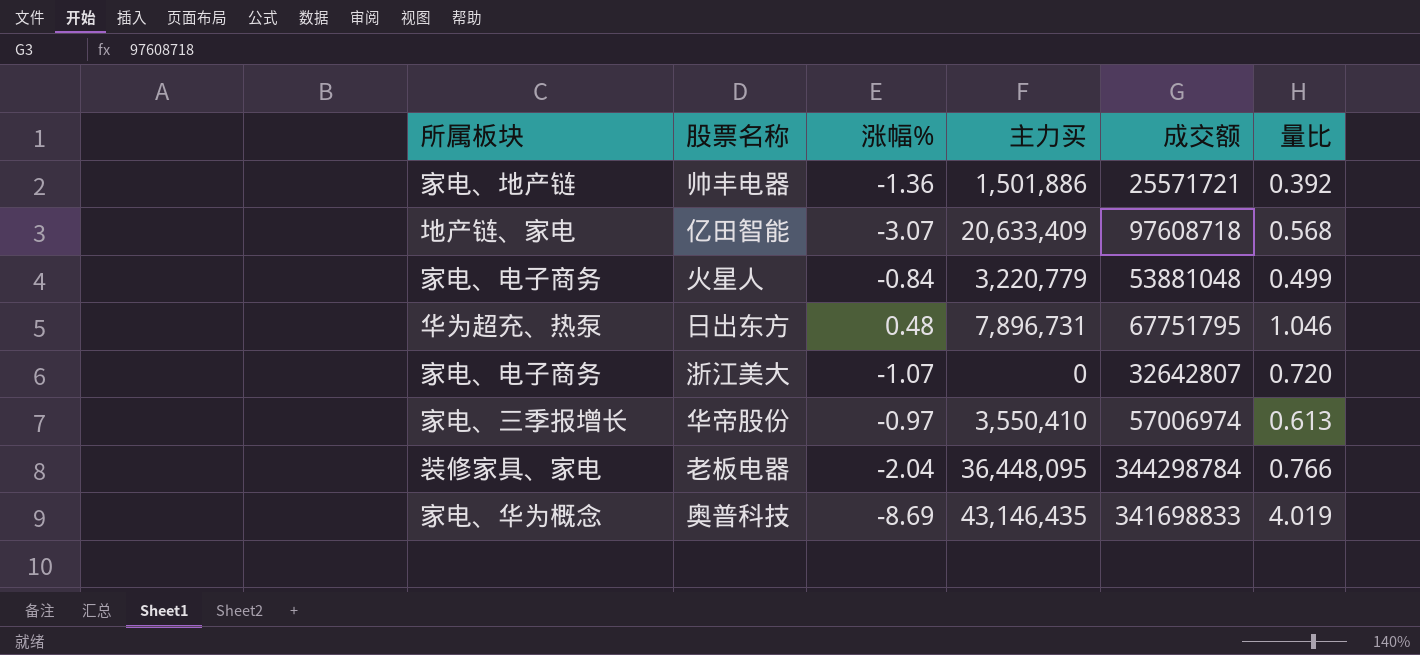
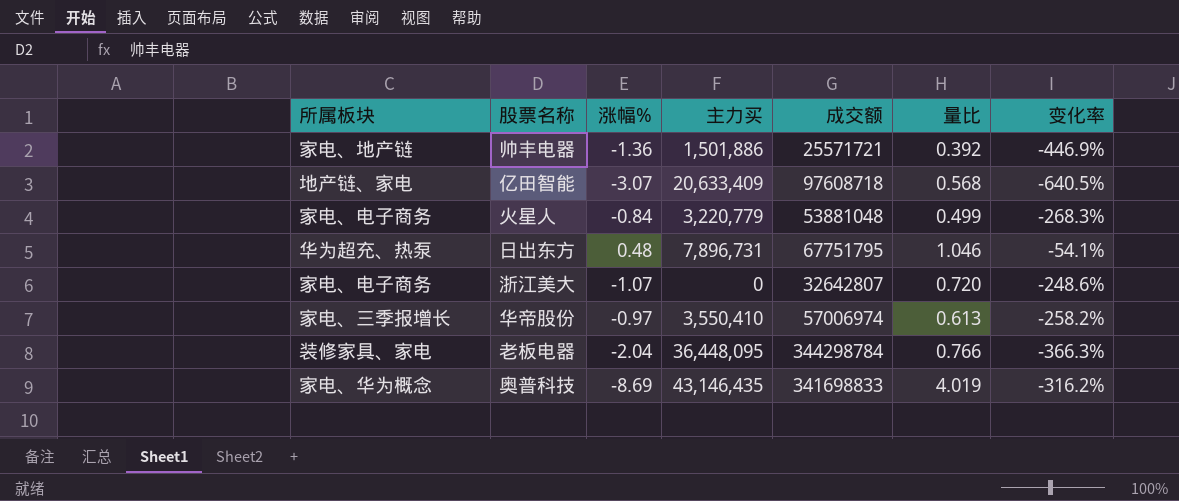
column 变化率 | formula: none -> ([涨幅%] - [量比]) / [量比]

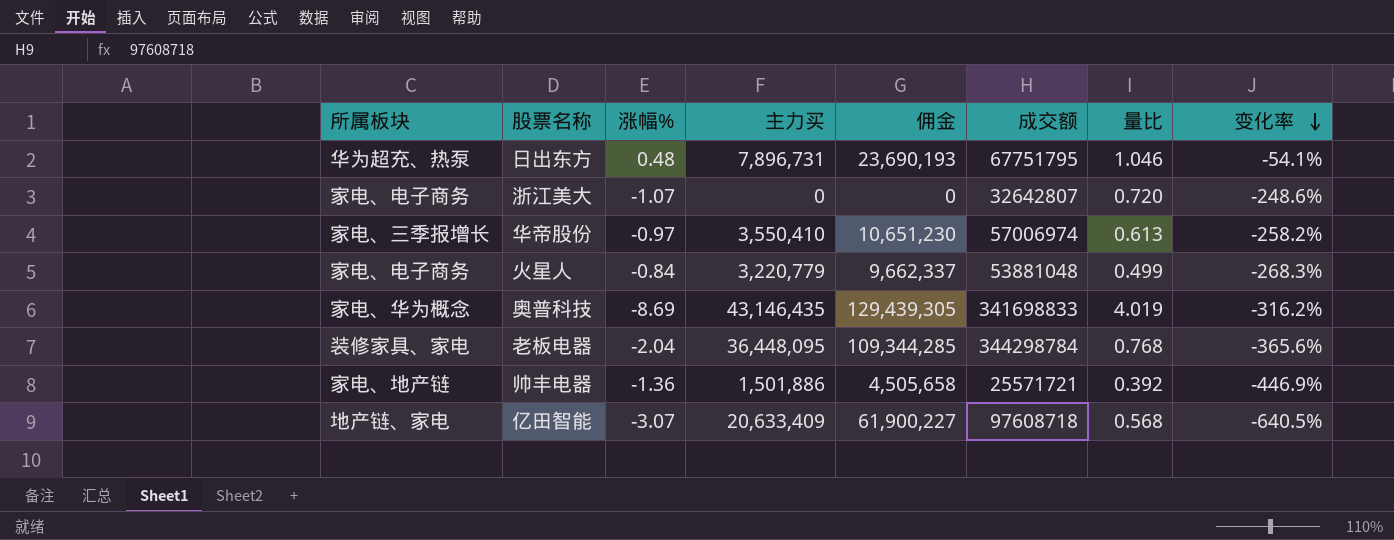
row order: none -> 变化率 descending
column 佣金 | formula: none -> [主力买] * 3
老板电器 | 量比: 0.766 -> 0.768
老板电器 | 变化率: -366.3% -> -365.6%

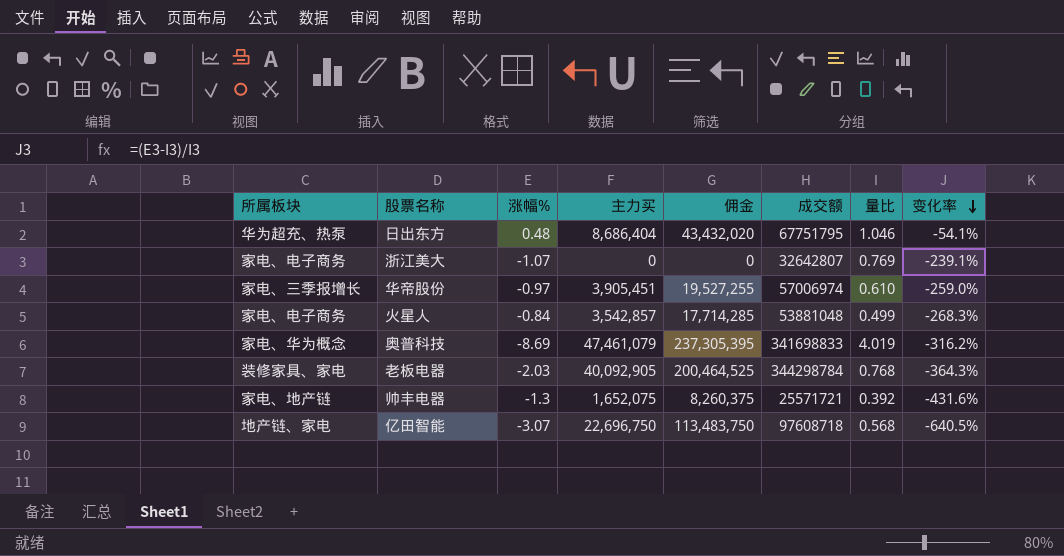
column 佣金 | formula: [主力买] * 3 -> [主力买] * 5
日出东方 | 主力买: 7,896,731 -> 8,686,404
浙江美大 | 量比: 0.720 -> 0.769
浙江美大 | 变化率: -248.6% -> -239.1%
华帝股份 | 主力买: 3,550,410 -> 3,905,451
华帝股份 | 量比: 0.613 -> 0.610
华帝股份 | 变化率: -258.2% -> -259.0%
火星人 | 主力买: 3,220,779 -> 3,542,857
奥普科技 | 主力买: 43,146,435 -> 47,461,079
老板电器 | 涨幅%: -2.04 -> -2.03
老板电器 | 主力买: 36,448,095 -> 40,092,905
老板电器 | 变化率: -365.6% -> -364.3%
帅丰电器 | 涨幅%: -1.36 -> -1.3
帅丰电器 | 主力买: 1,501,886 -> 1,652,075
帅丰电器 | 变化率: -446.9% -> -431.6%
亿田智能 | 主力买: 20,633,409 -> 22,696,750

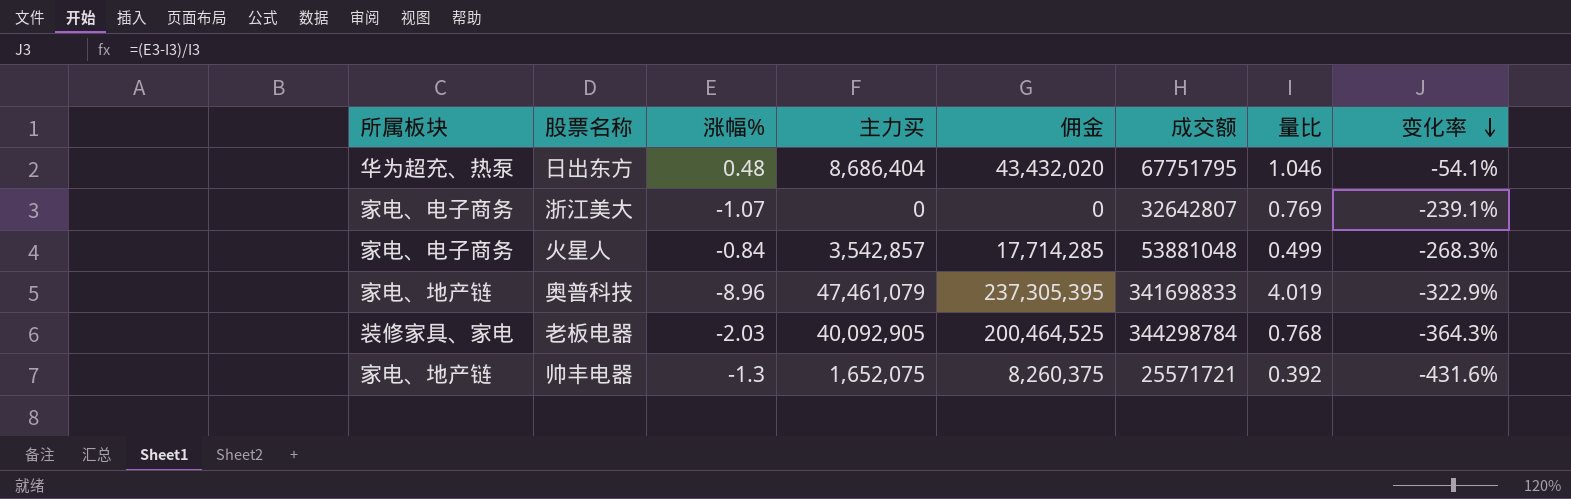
row 华帝股份: 家电、三季报增长 | -0.97 | 3,905,451 | 19,527,255 | 57006974 | 0.610 | -259.0% -> none
row 亿田智能: 地产链、家电 | -3.07 | 22,696,750 | 113,483,750 | 97608718 | 0.568 | -640.5% -> none
奥普科技 | 所属板块: 家电、华为概念 -> 家电、地产链
奥普科技 | 涨幅%: -8.69 -> -8.96
奥普科技 | 变化率: -316.2% -> -322.9%

